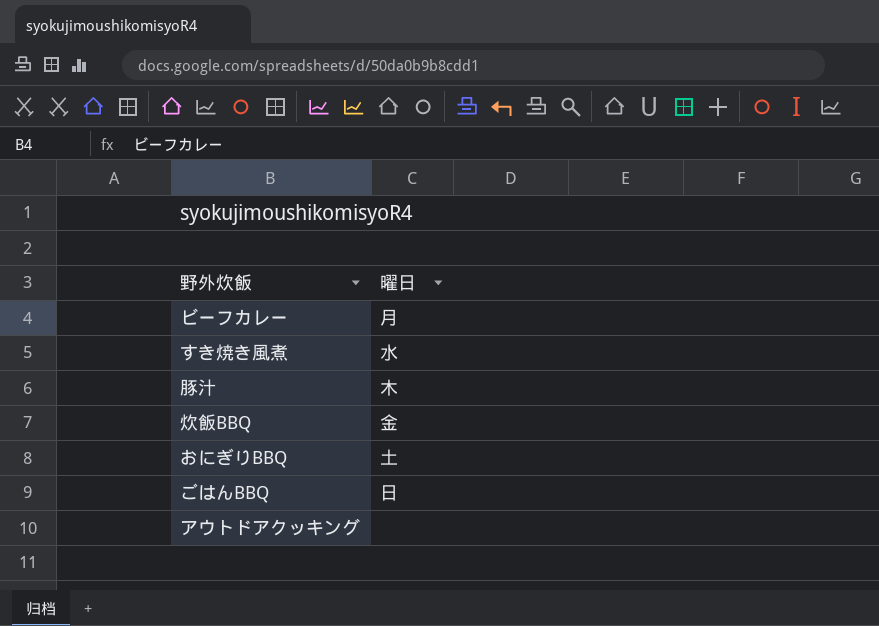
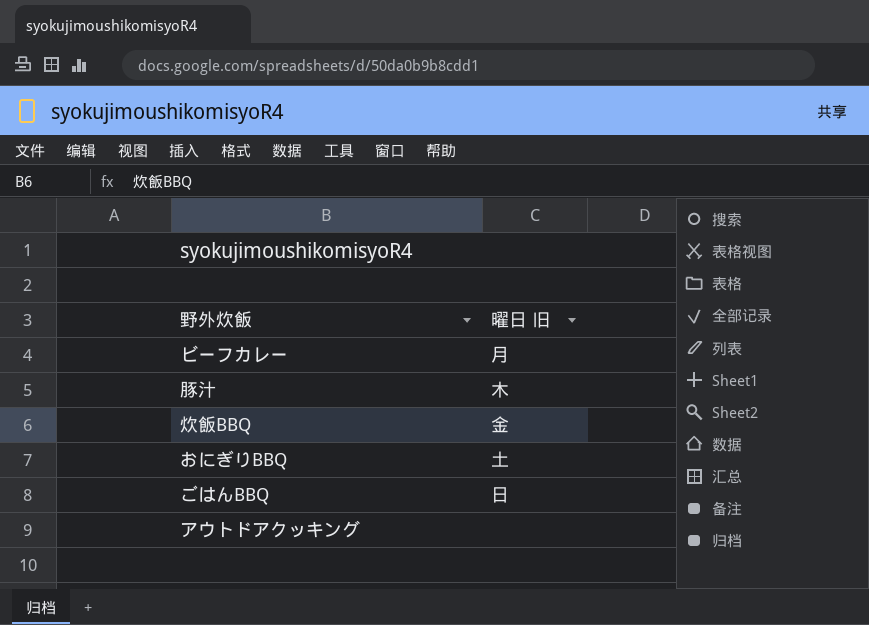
column name: 曜日 -> 曜日 旧
row すき焼き風煮: 水 -> none

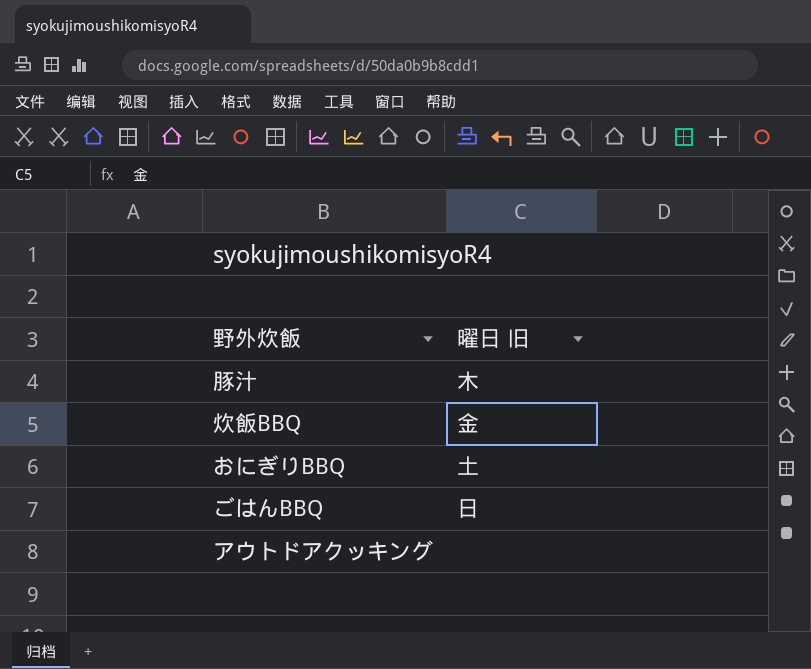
row ビーフカレー: 月 -> none

